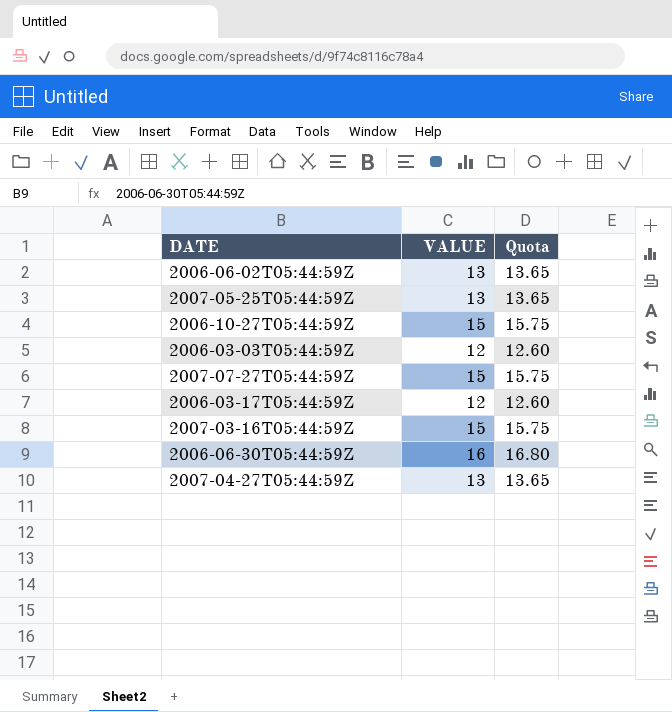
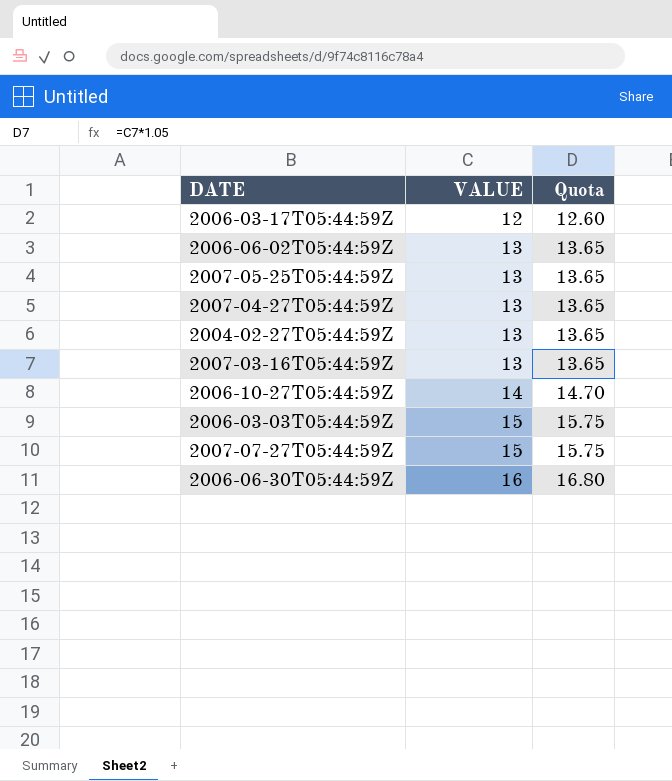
row order: none -> VALUE ascending
row 2004-02-27T05:44:59Z: none -> 13 | 13.65
2007-03-16T05:44:59Z | VALUE: 15 -> 13
2007-03-16T05:44:59Z | Quota: 15.75 -> 13.65
2006-10-27T05:44:59Z | VALUE: 15 -> 14
2006-10-27T05:44:59Z | Quota: 15.75 -> 14.70
2006-03-03T05:44:59Z | VALUE: 12 -> 15
2006-03-03T05:44:59Z | Quota: 12.60 -> 15.75

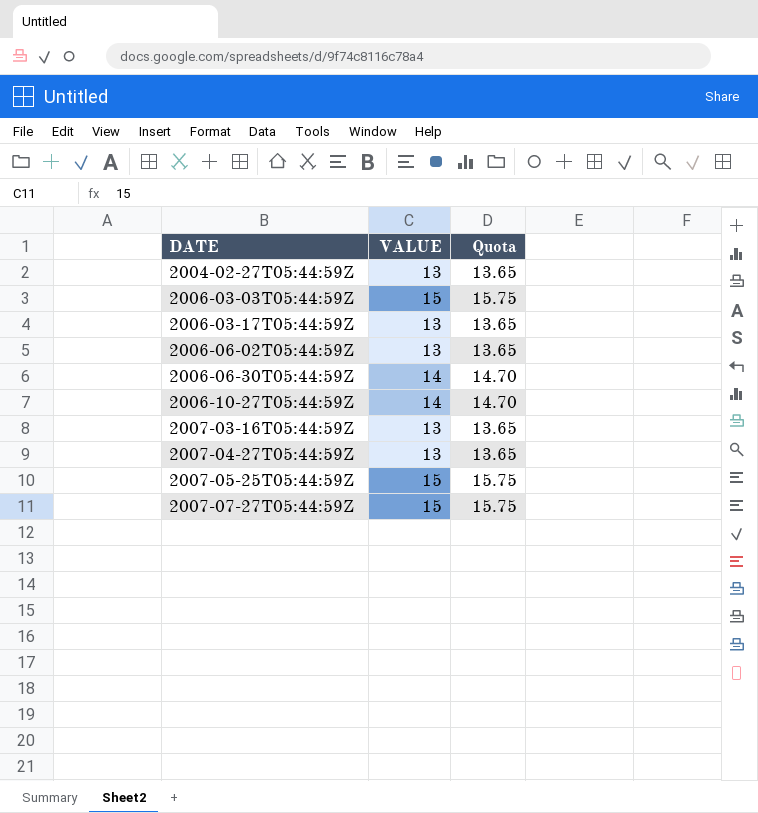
row order: VALUE ascending -> DATE ascending
2006-03-17T05:44:59Z | VALUE: 12 -> 13
2006-03-17T05:44:59Z | Quota: 12.60 -> 13.65
2006-06-30T05:44:59Z | VALUE: 16 -> 14
2006-06-30T05:44:59Z | Quota: 16.80 -> 14.70
2007-05-25T05:44:59Z | VALUE: 13 -> 15
2007-05-25T05:44:59Z | Quota: 13.65 -> 15.75

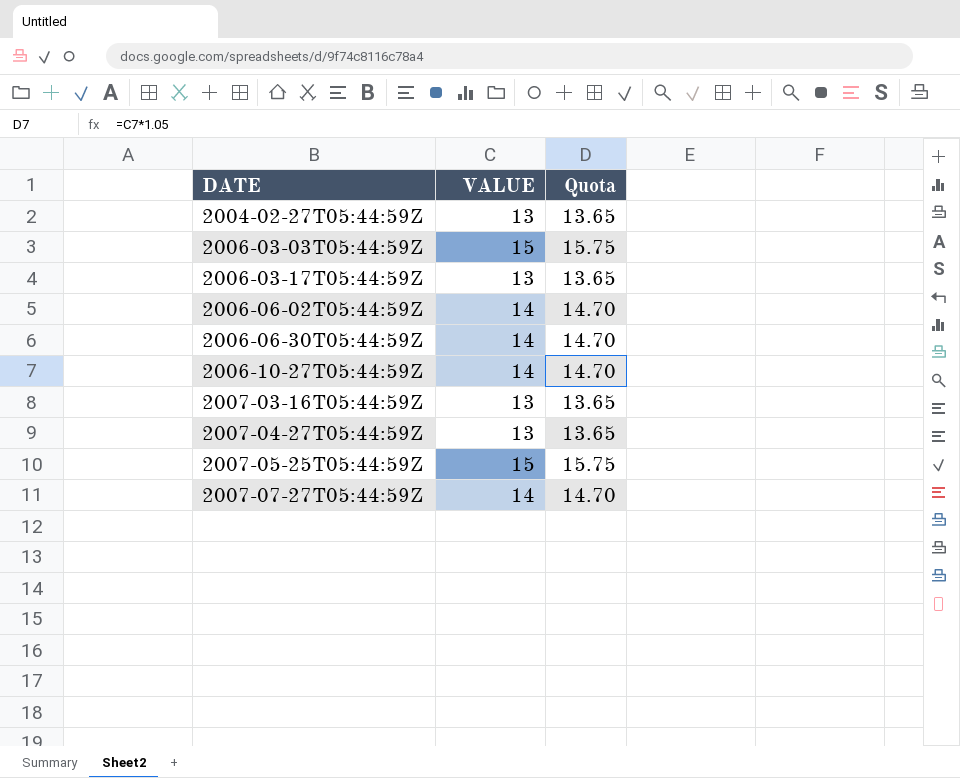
2006-06-02T05:44:59Z | VALUE: 13 -> 14
2006-06-02T05:44:59Z | Quota: 13.65 -> 14.70
2007-07-27T05:44:59Z | VALUE: 15 -> 14
2007-07-27T05:44:59Z | Quota: 15.75 -> 14.70

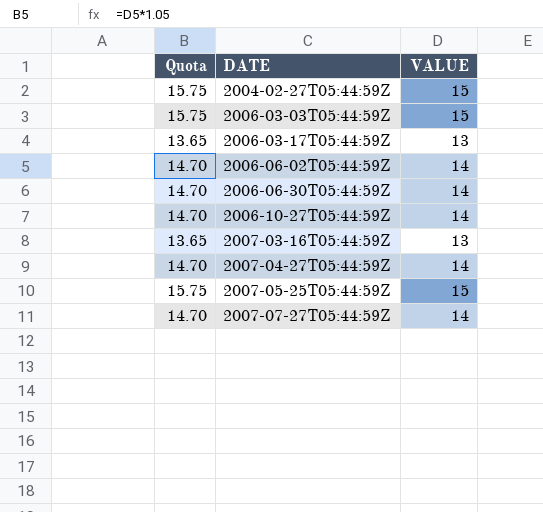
column Quota | position: 3 -> 1
2004-02-27T05:44:59Z | Quota: 13.65 -> 15.75
2004-02-27T05:44:59Z | VALUE: 13 -> 15
2007-04-27T05:44:59Z | Quota: 13.65 -> 14.70
2007-04-27T05:44:59Z | VALUE: 13 -> 14

